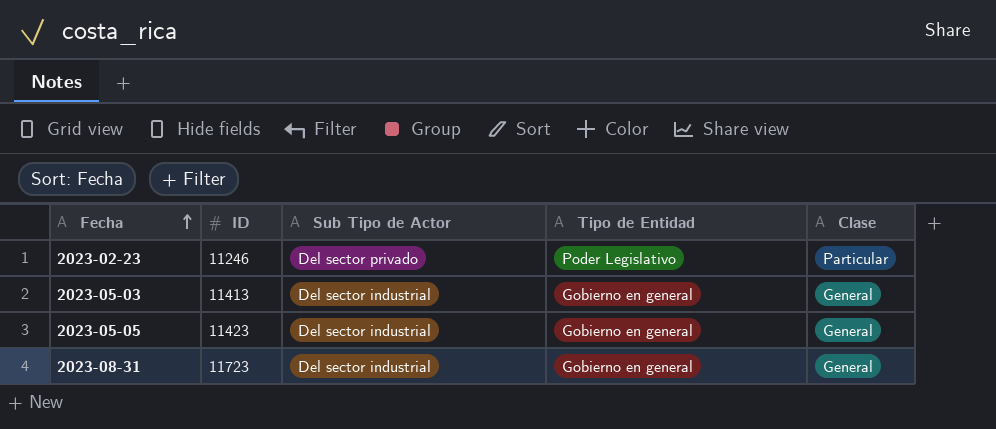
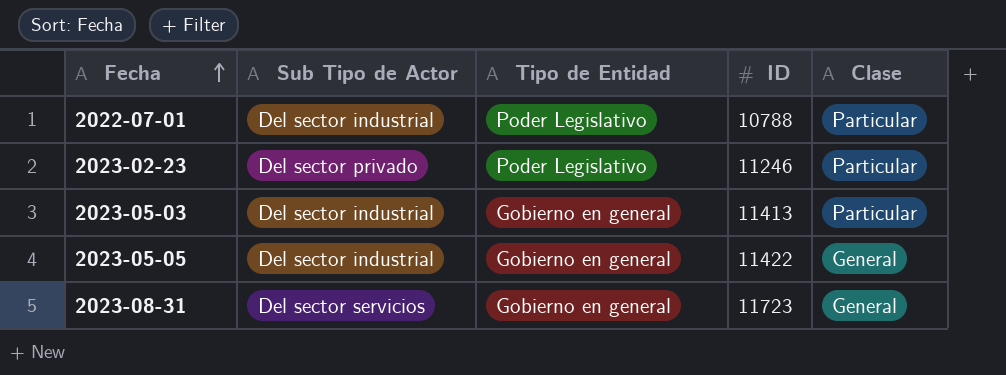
column ID | position: 2 -> 4
row 2022-07-01: none -> Del sector industrial | Poder Legislativo | 10788 | Particular
2023-05-03 | Clase: General -> Particular
2023-05-05 | ID: 11423 -> 11422
2023-08-31 | Sub Tipo de Actor: Del sector industrial -> Del sector servicios

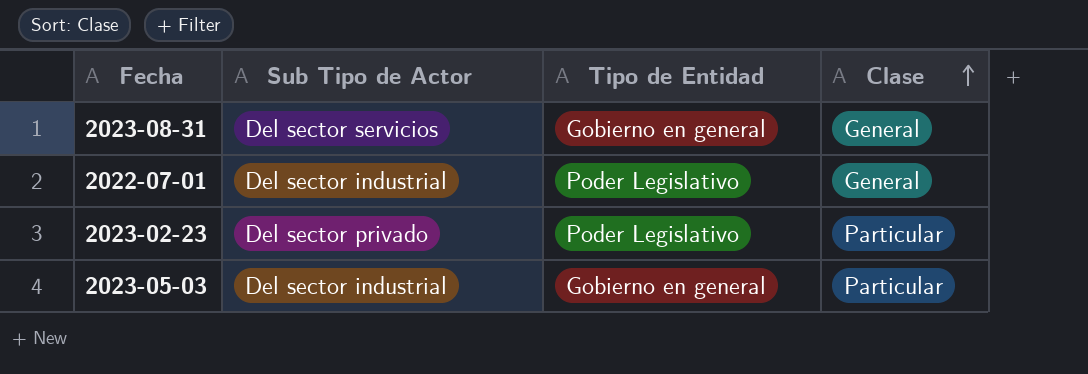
row order: Fecha ascending -> Clase ascending
column ID | position: 4 -> none
row 2023-05-05: Del sector industrial | Gobierno en general | 11422 | General -> none
2022-07-01 | Clase: Particular -> General

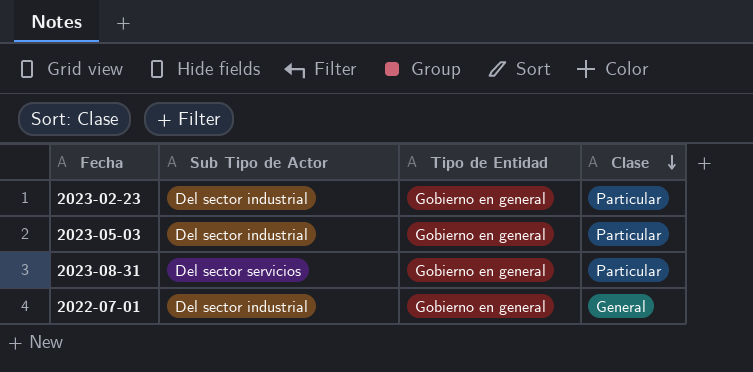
row order: Clase ascending -> Clase descending
2023-02-23 | Sub Tipo de Actor: Del sector privado -> Del sector industrial
2023-02-23 | Tipo de Entidad: Poder Legislativo -> Gobierno en general
2023-08-31 | Clase: General -> Particular
2022-07-01 | Tipo de Entidad: Poder Legislativo -> Gobierno en general

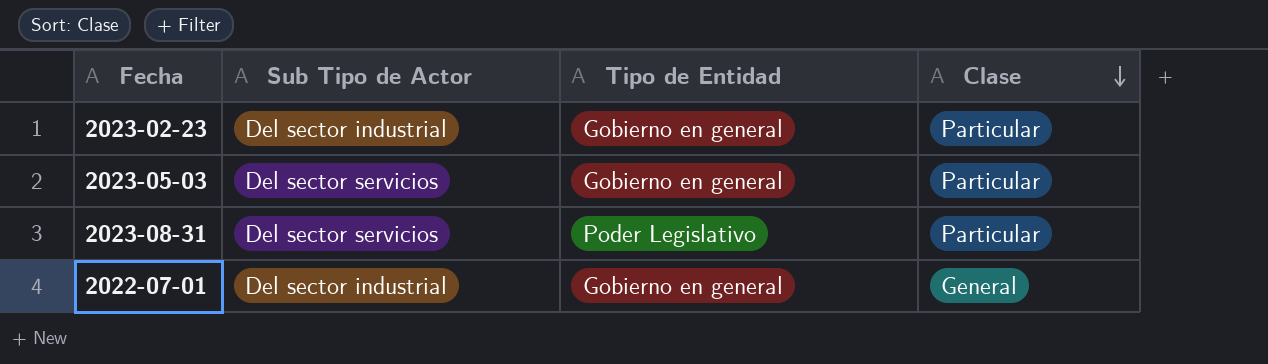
2023-05-03 | Sub Tipo de Actor: Del sector industrial -> Del sector servicios
2023-08-31 | Tipo de Entidad: Gobierno en general -> Poder Legislativo

